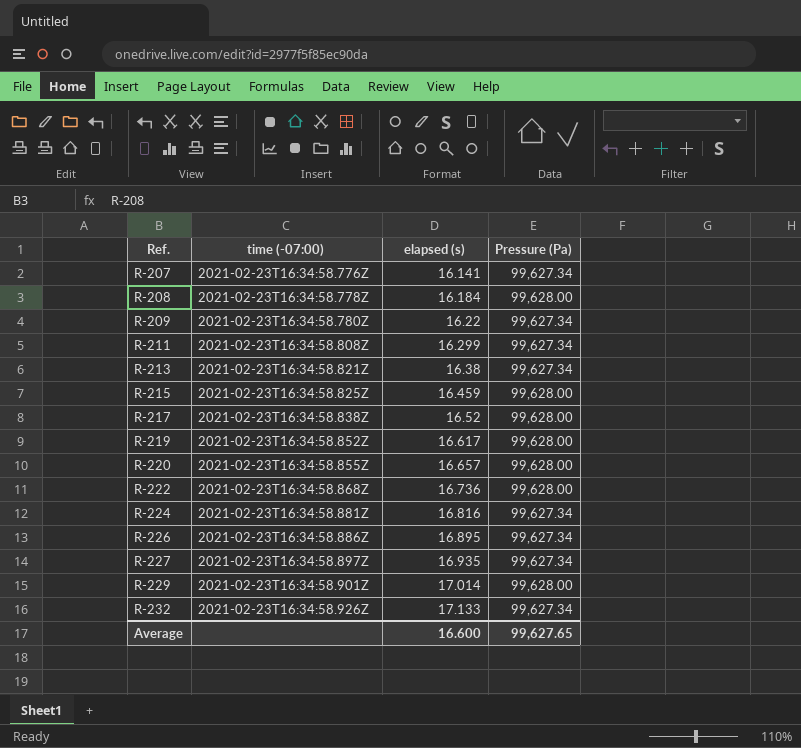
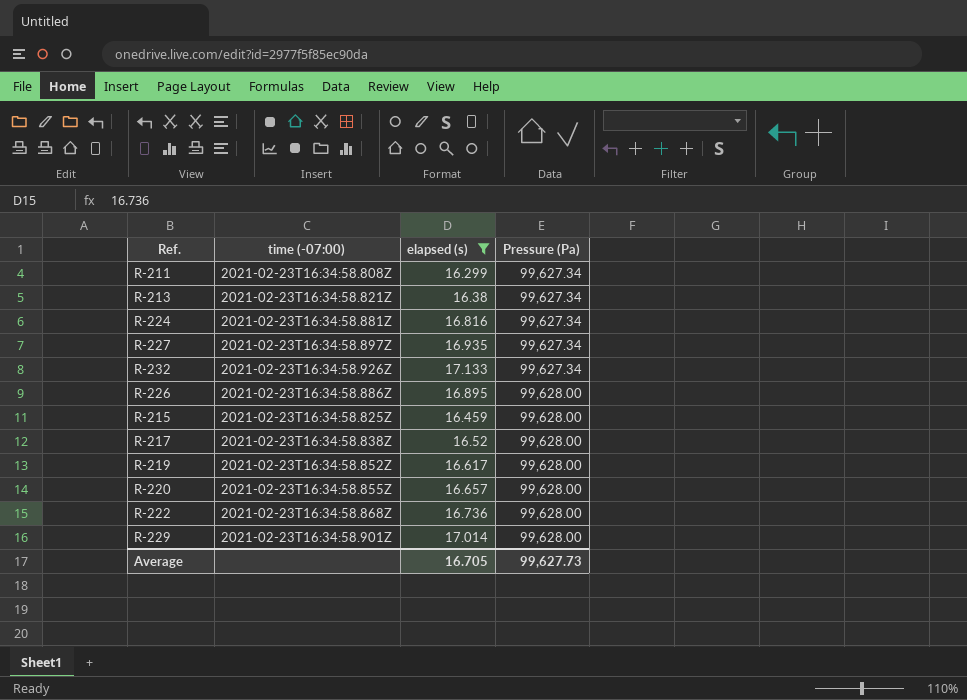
filter: none -> elapsed (s) >= 16.299
row order: Ref. ascending -> Pressure (Pa) ascending
R-226 | Pressure (Pa): 99,627.34 -> 99,628.00
Average | elapsed (s): 16.600 -> 16.705
Average | Pressure (Pa): 99,627.65 -> 99,627.73

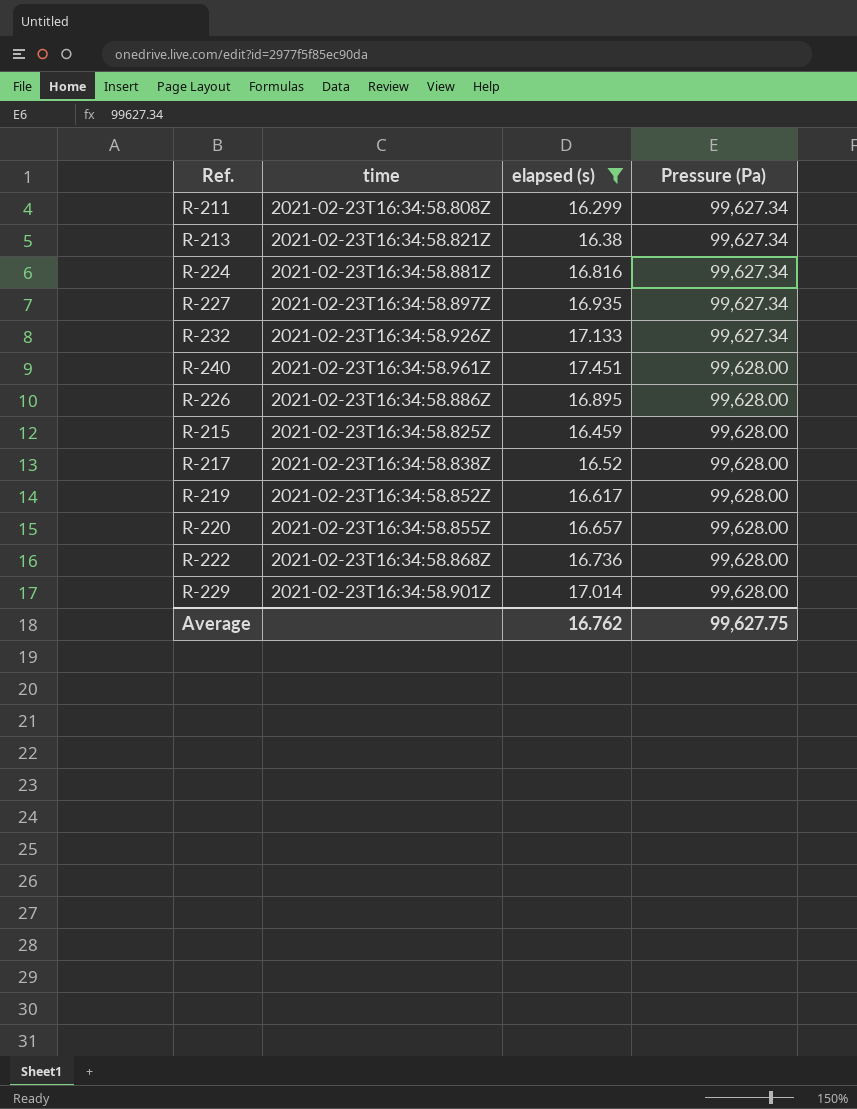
column name: time (-07:00) -> time
row R-240: none -> 2021-02-23T16:34:58.961Z | 17.451 | 99,628.00
Average | elapsed (s): 16.705 -> 16.762
Average | Pressure (Pa): 99,627.73 -> 99,627.75

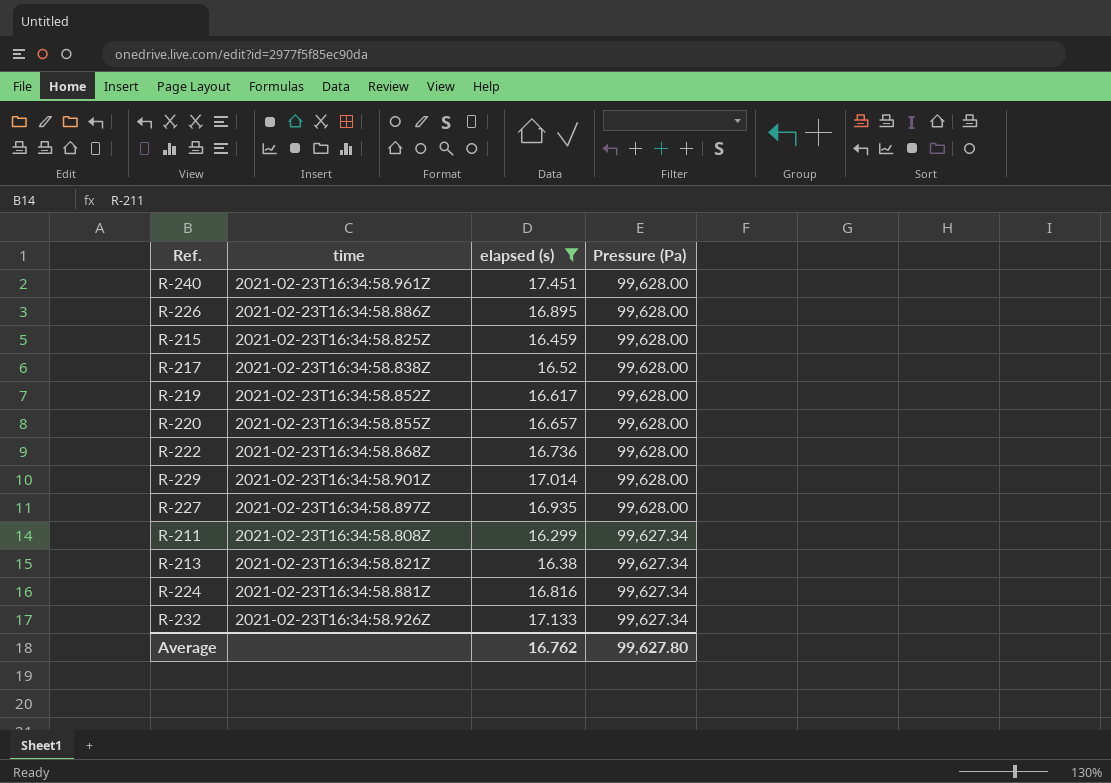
row order: Pressure (Pa) ascending -> Pressure (Pa) descending
R-227 | Pressure (Pa): 99,627.34 -> 99,628.00
Average | Pressure (Pa): 99,627.75 -> 99,627.80

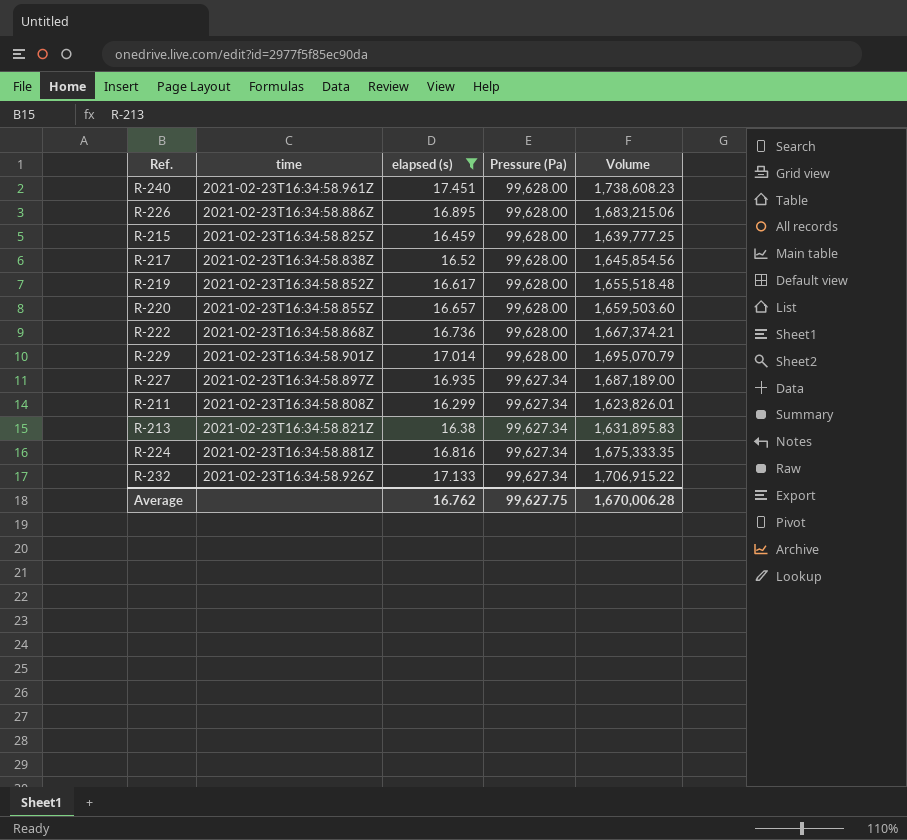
column Volume | formula: none -> [elapsed (s)] * [Pressure (Pa)]
R-227 | Pressure (Pa): 99,628.00 -> 99,627.34
Average | Pressure (Pa): 99,627.80 -> 99,627.75

